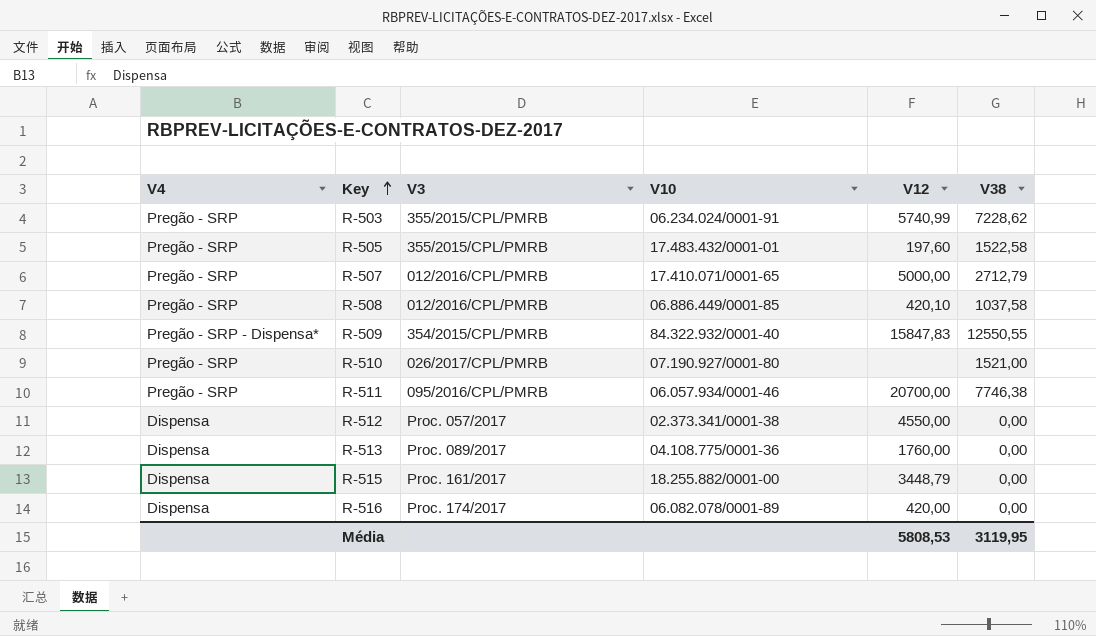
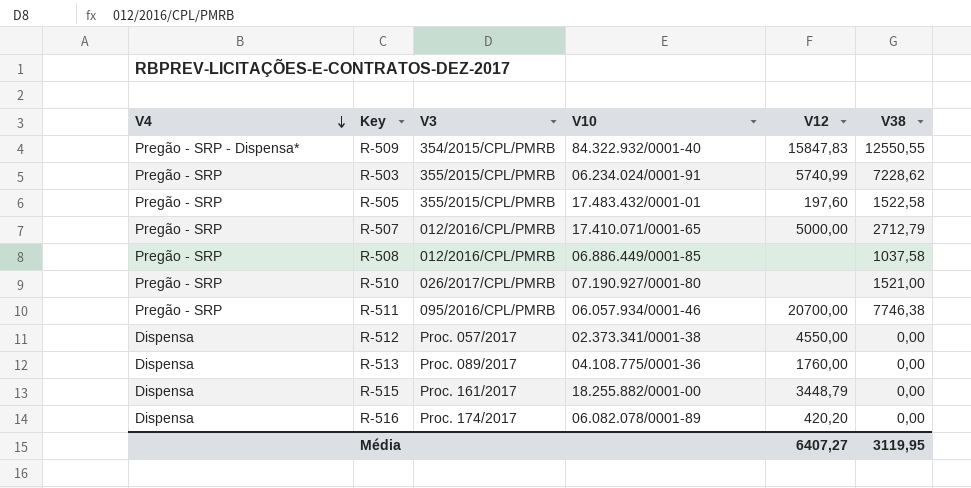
row order: Key ascending -> V4 descending
R-508 | V12: 420,10 -> none
R-516 | V12: 420,00 -> 420,20
Média | V12: 5808,53 -> 6407,27

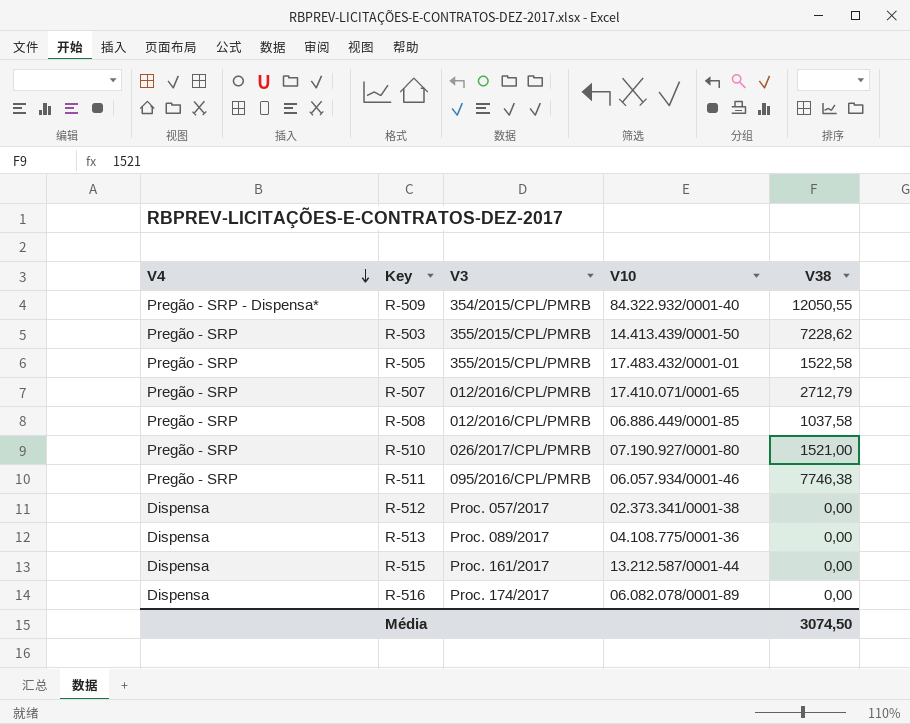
column V12 | position: 5 -> none
R-509 | V38: 12550,55 -> 12050,55
R-503 | V10: 06.234.024/0001-91 -> 14.413.439/0001-50
R-515 | V10: 18.255.882/0001-00 -> 13.212.587/0001-44
Média | V38: 3119,95 -> 3074,50

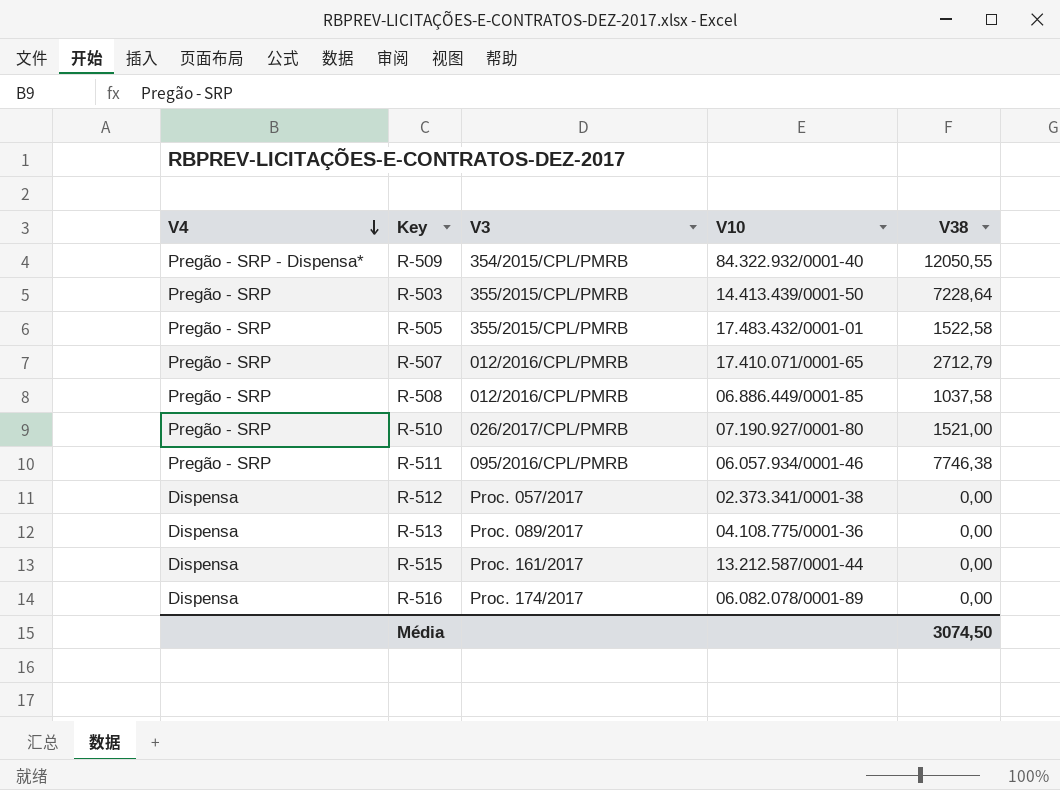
R-503 | V38: 7228,62 -> 7228,64

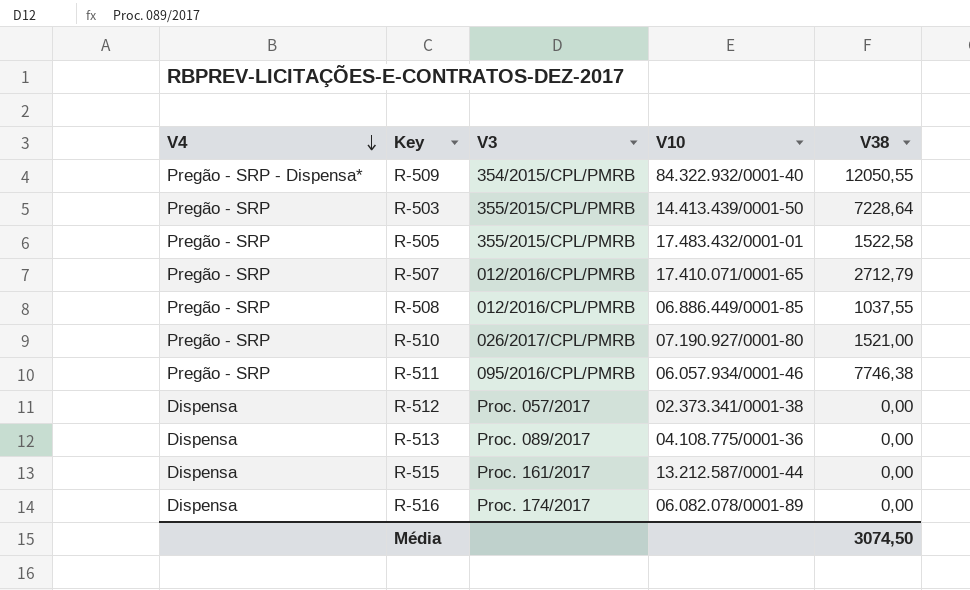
R-508 | V38: 1037,58 -> 1037,55

